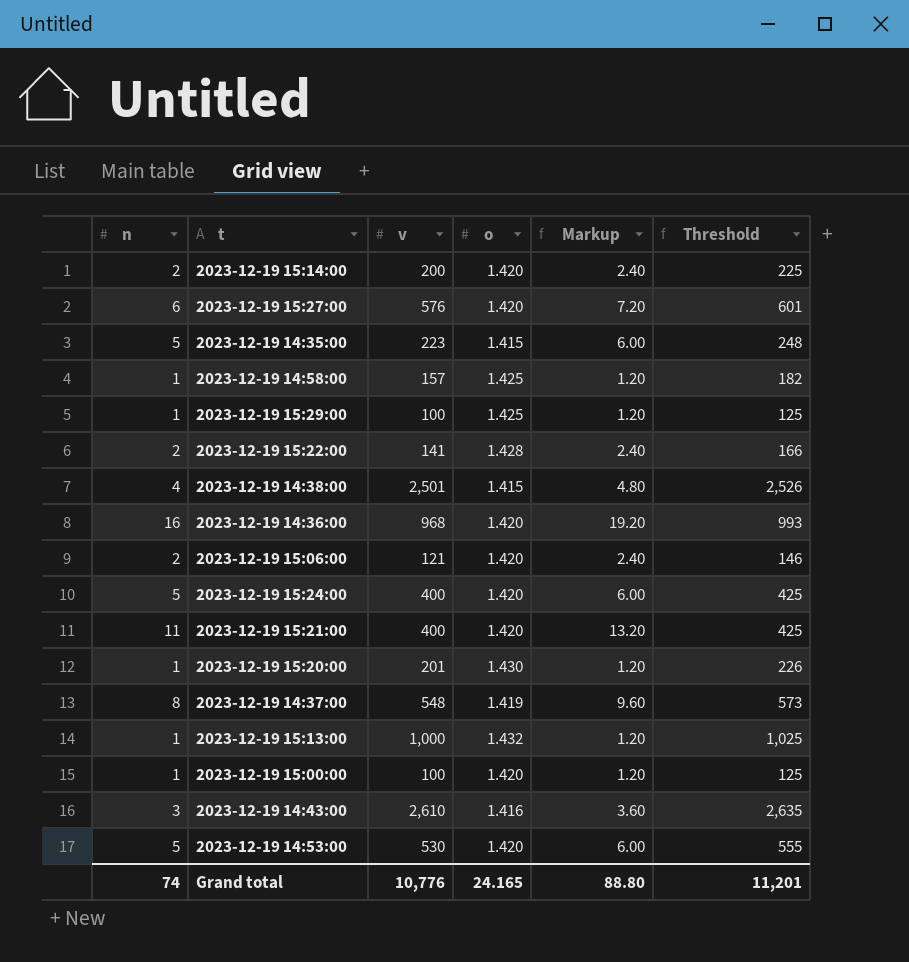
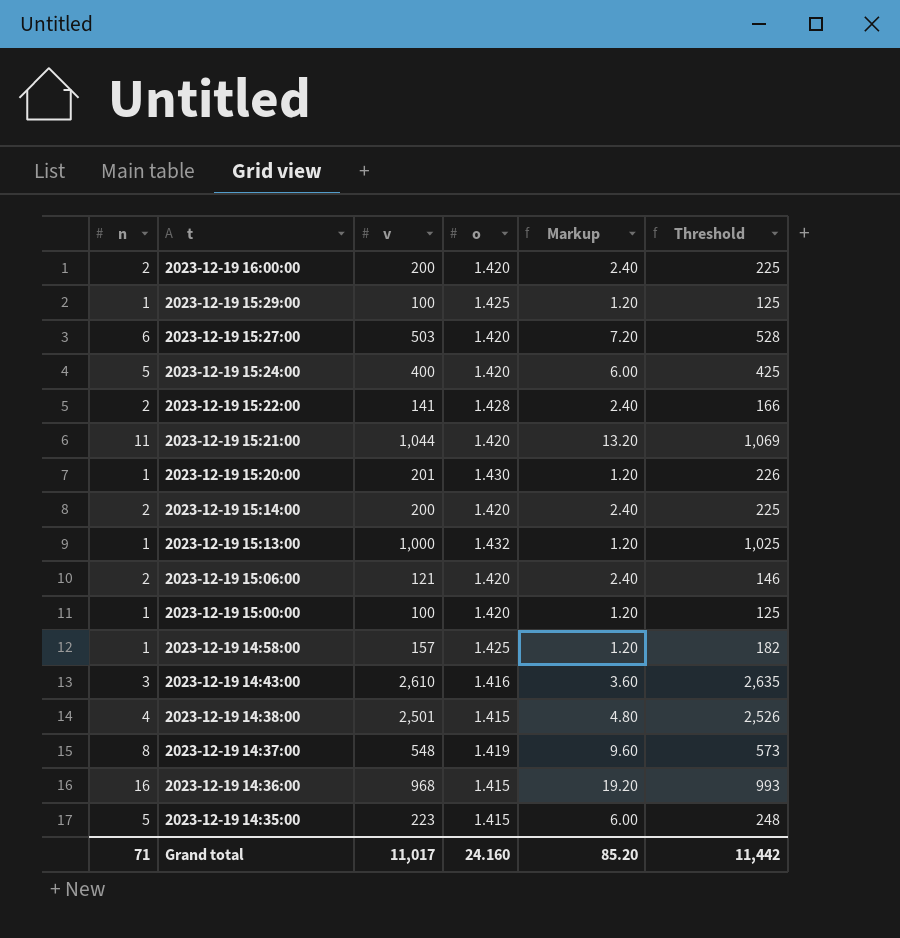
row order: none -> t descending
row 2023-12-19 14:53:00: 5 | 530 | 1.420 | 6.00 | 555 -> none
row 2023-12-19 16:00:00: none -> 2 | 200 | 1.420 | 2.40 | 225
2023-12-19 15:27:00 | v: 576 -> 503
2023-12-19 15:27:00 | Threshold: 601 -> 528
2023-12-19 15:21:00 | v: 400 -> 1,044
2023-12-19 15:21:00 | Threshold: 425 -> 1,069
2023-12-19 14:36:00 | o: 1.420 -> 1.415
Grand total | n: 74 -> 71
Grand total | v: 10,776 -> 11,017
Grand total | o: 24.165 -> 24.160
Grand total | Markup: 88.80 -> 85.20
Grand total | Threshold: 11,201 -> 11,442

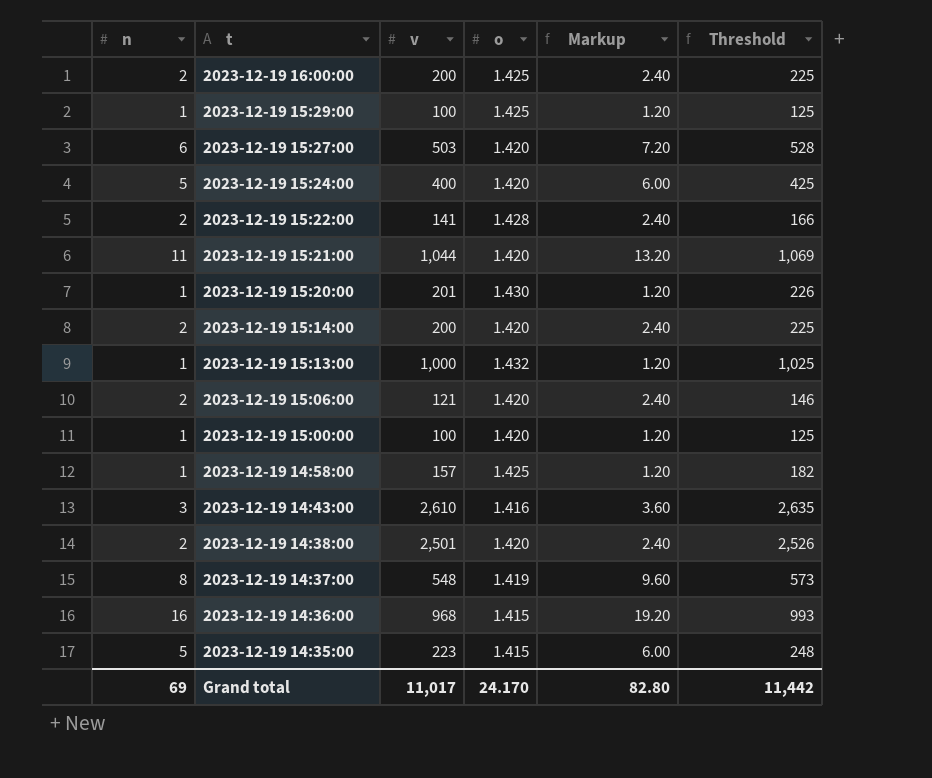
2023-12-19 16:00:00 | o: 1.420 -> 1.425
2023-12-19 14:38:00 | n: 4 -> 2
2023-12-19 14:38:00 | o: 1.415 -> 1.420
2023-12-19 14:38:00 | Markup: 4.80 -> 2.40
Grand total | n: 71 -> 69
Grand total | o: 24.160 -> 24.170
Grand total | Markup: 85.20 -> 82.80

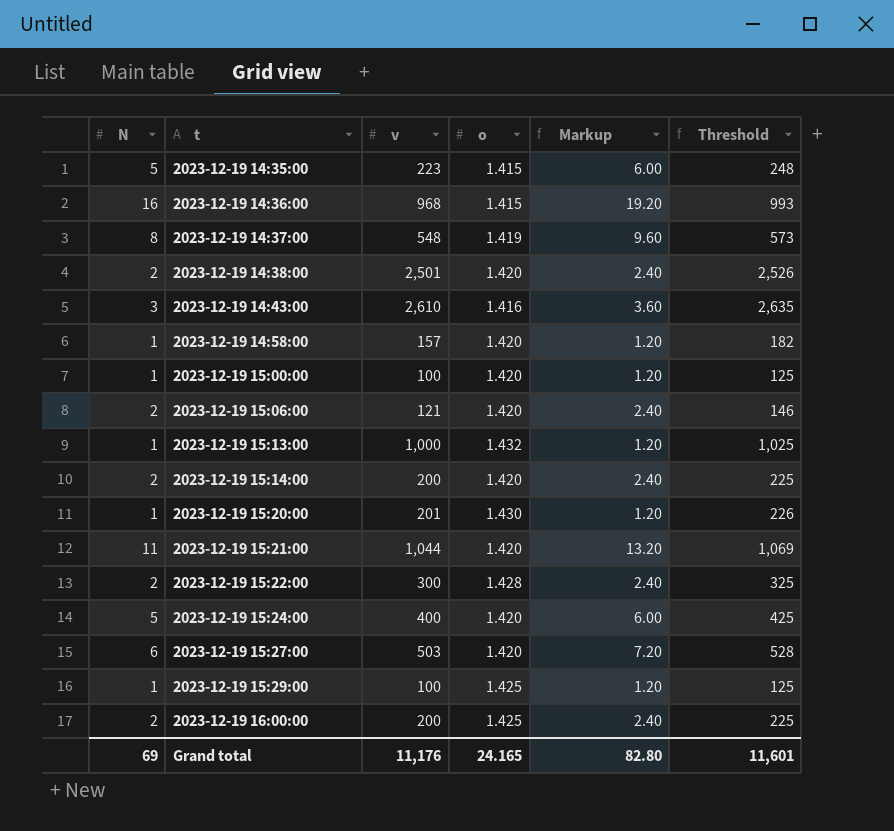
row order: t descending -> t ascending
column name: n -> N
2023-12-19 14:58:00 | o: 1.425 -> 1.420
2023-12-19 15:22:00 | v: 141 -> 300
2023-12-19 15:22:00 | Threshold: 166 -> 325
Grand total | v: 11,017 -> 11,176
Grand total | o: 24.170 -> 24.165
Grand total | Threshold: 11,442 -> 11,601

